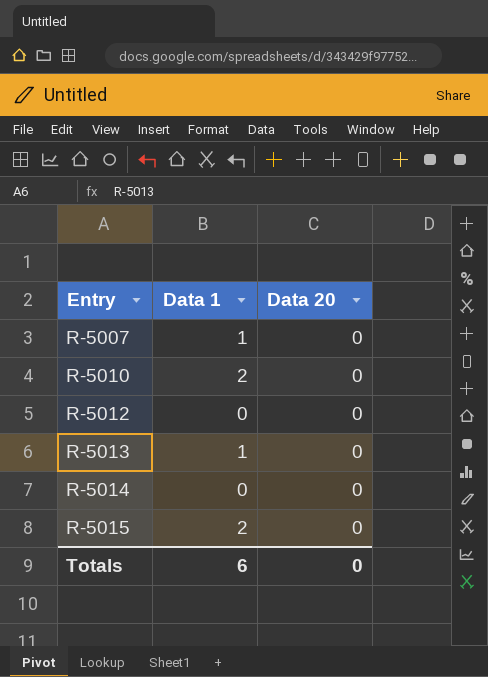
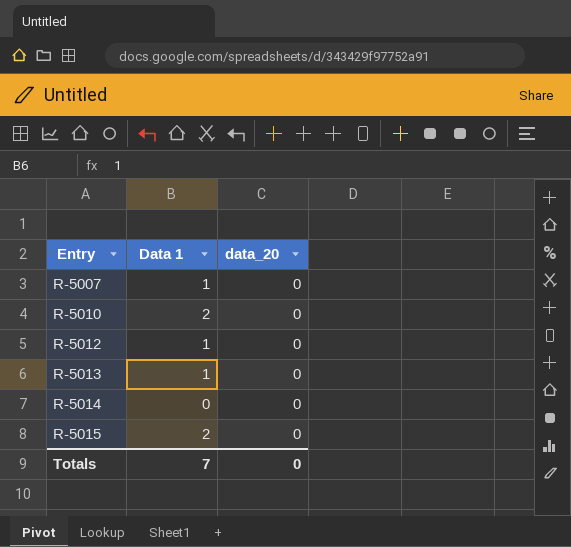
column name: Data 20 -> data_20
R-5012 | Data 1: 0 -> 1
Totals | Data 1: 6 -> 7

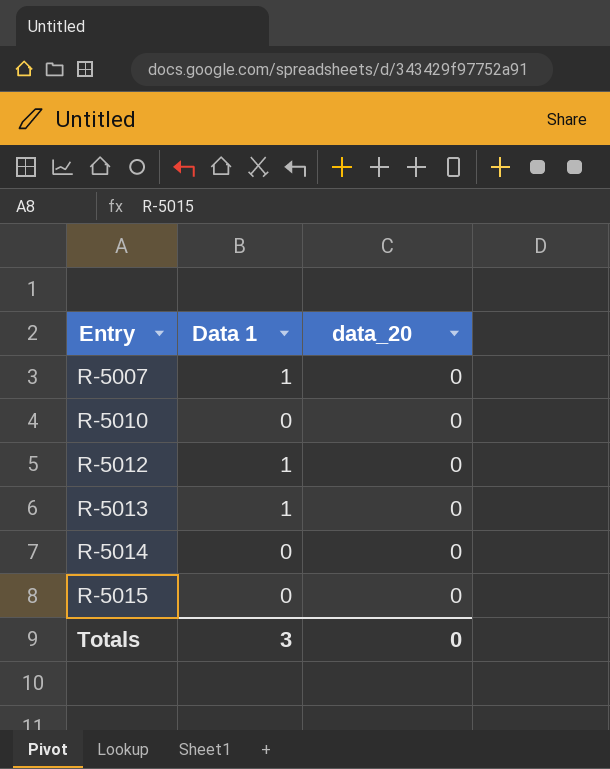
R-5010 | Data 1: 2 -> 0
R-5015 | Data 1: 2 -> 0
Totals | Data 1: 7 -> 3

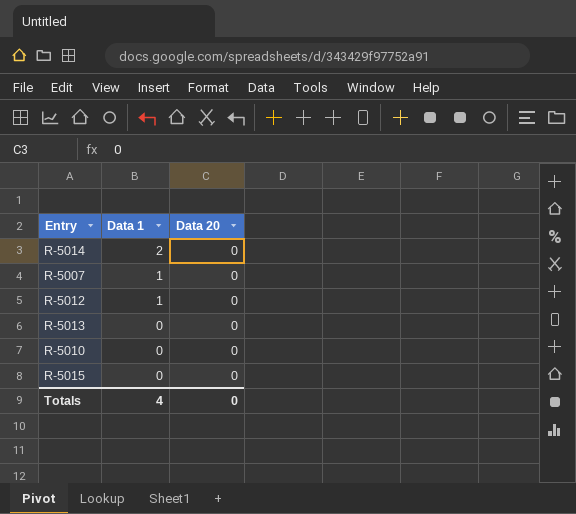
row order: Entry ascending -> Data 1 descending
column name: data_20 -> Data 20
R-5014 | Data 1: 0 -> 2
R-5013 | Data 1: 1 -> 0
Totals | Data 1: 3 -> 4

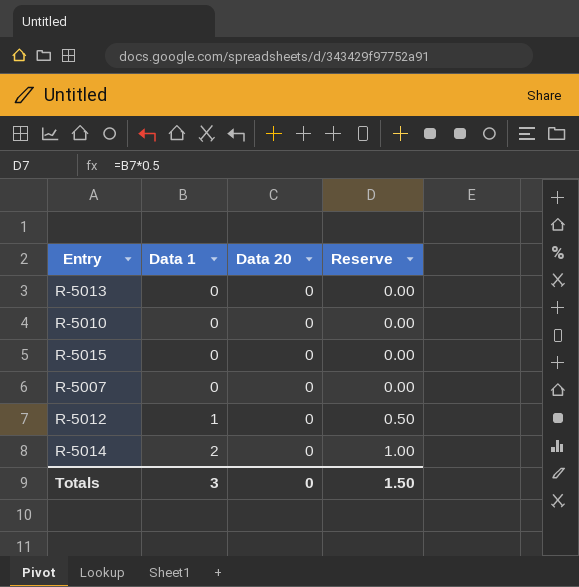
row order: Data 1 descending -> Data 1 ascending
column Reserve | formula: none -> [Data 1] * 0.5
R-5007 | Data 1: 1 -> 0
Totals | Data 1: 4 -> 3

